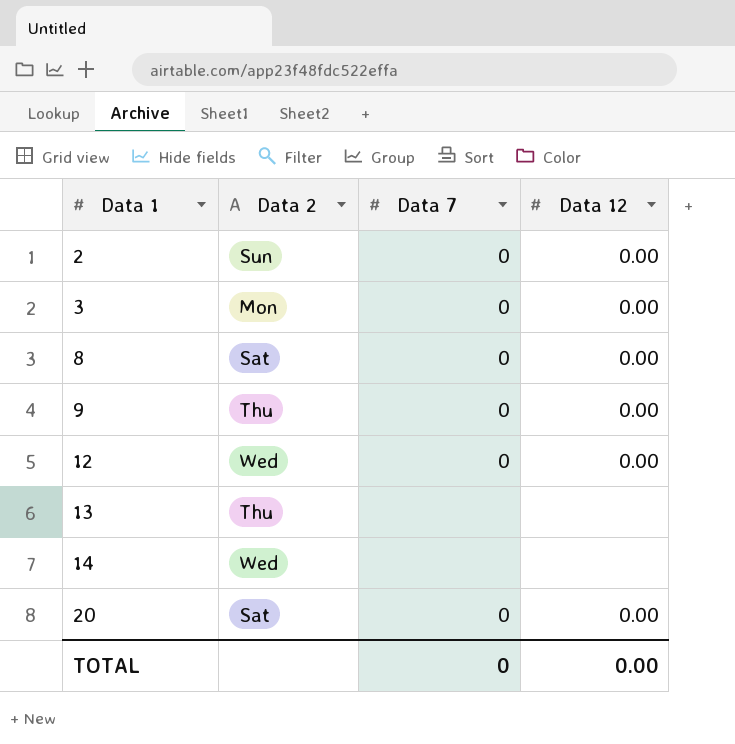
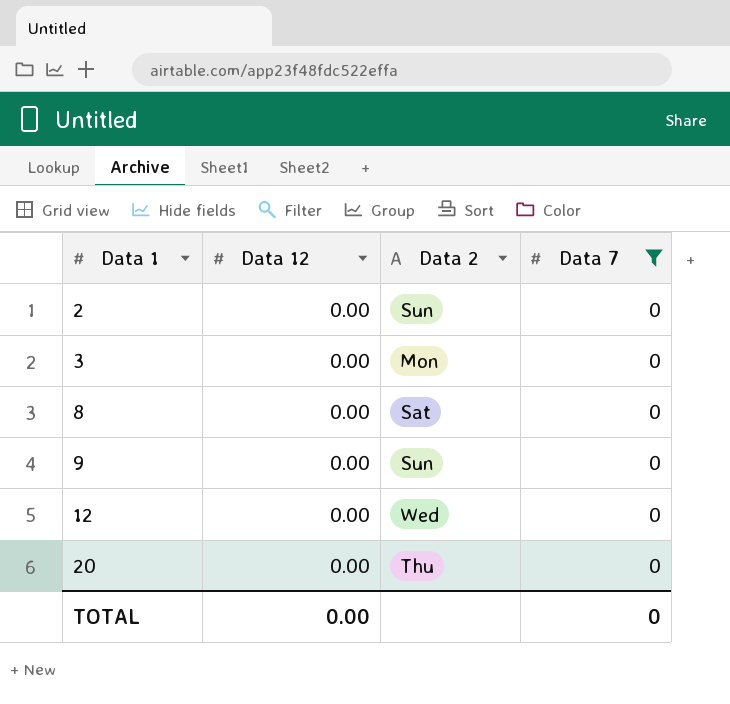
filter: none -> Data 7 = 0
column Data 12 | position: 4 -> 2
9 | Data 2: Thu -> Sun
20 | Data 2: Sat -> Thu

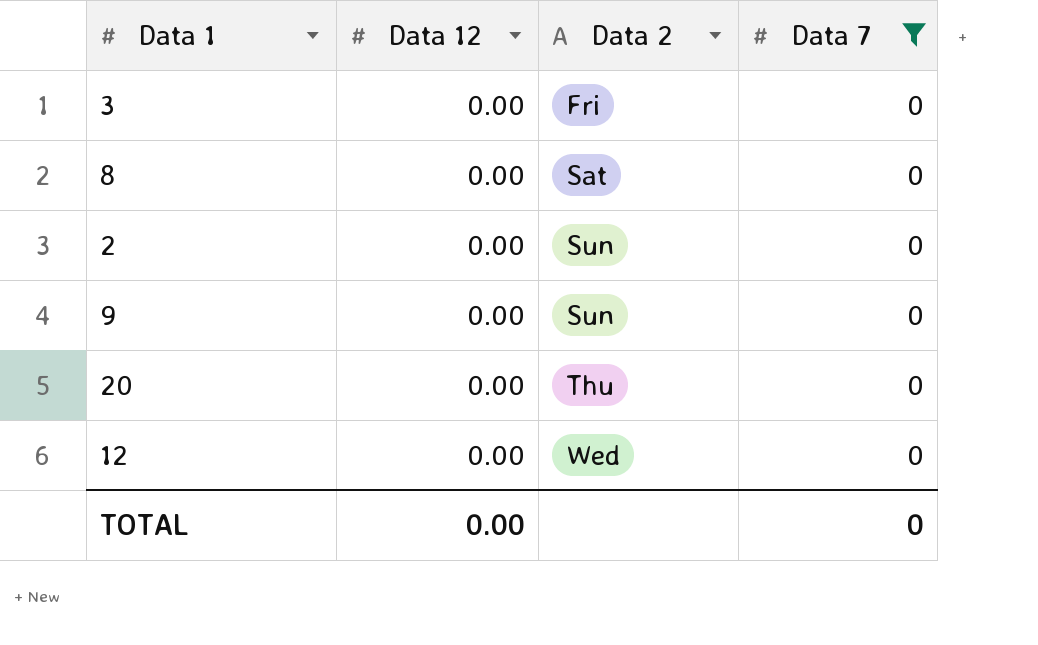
row order: Data 1 ascending -> Data 2 ascending
3 | Data 2: Mon -> Fri

